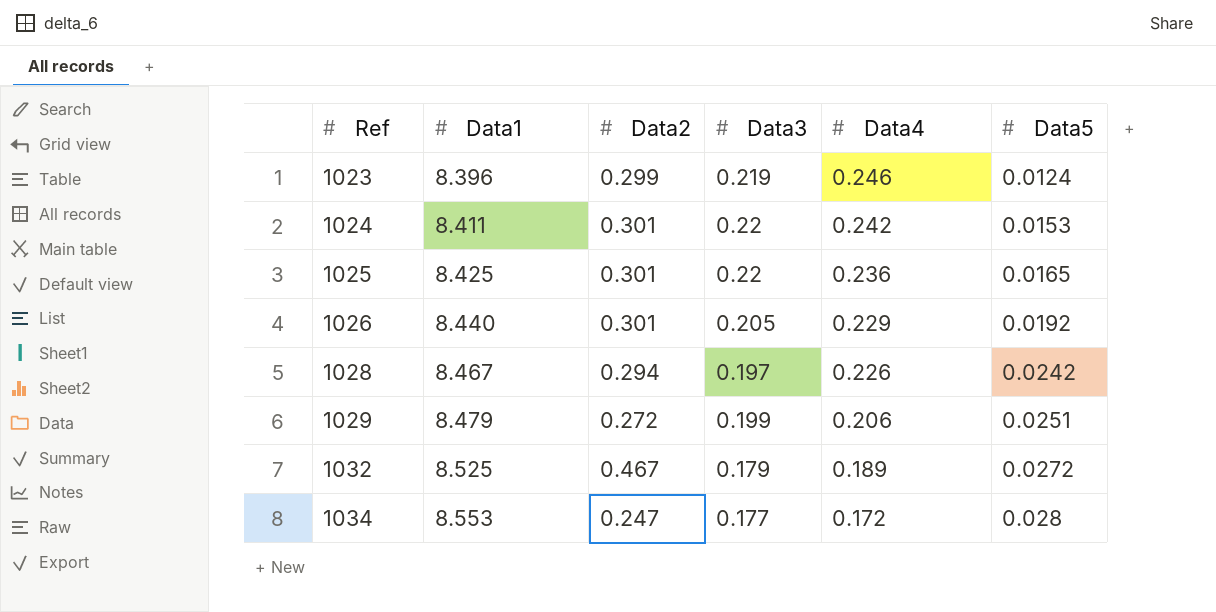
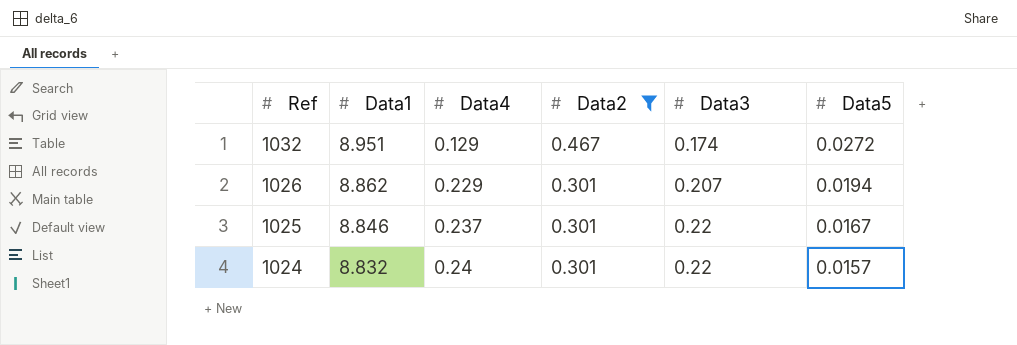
filter: none -> Data2 >= 0.301
row order: Ref ascending -> Ref descending
column Data4 | position: 5 -> 3
1032 | Data1: 8.525 -> 8.951
1032 | Data4: 0.189 -> 0.129
1032 | Data3: 0.179 -> 0.174
1026 | Data1: 8.440 -> 8.862
1026 | Data3: 0.205 -> 0.207
1026 | Data5: 0.0192 -> 0.0194
1025 | Data1: 8.425 -> 8.846
1025 | Data4: 0.236 -> 0.237
1025 | Data5: 0.0165 -> 0.0167
1024 | Data1: 8.411 -> 8.832
1024 | Data4: 0.242 -> 0.24
1024 | Data5: 0.0153 -> 0.0157

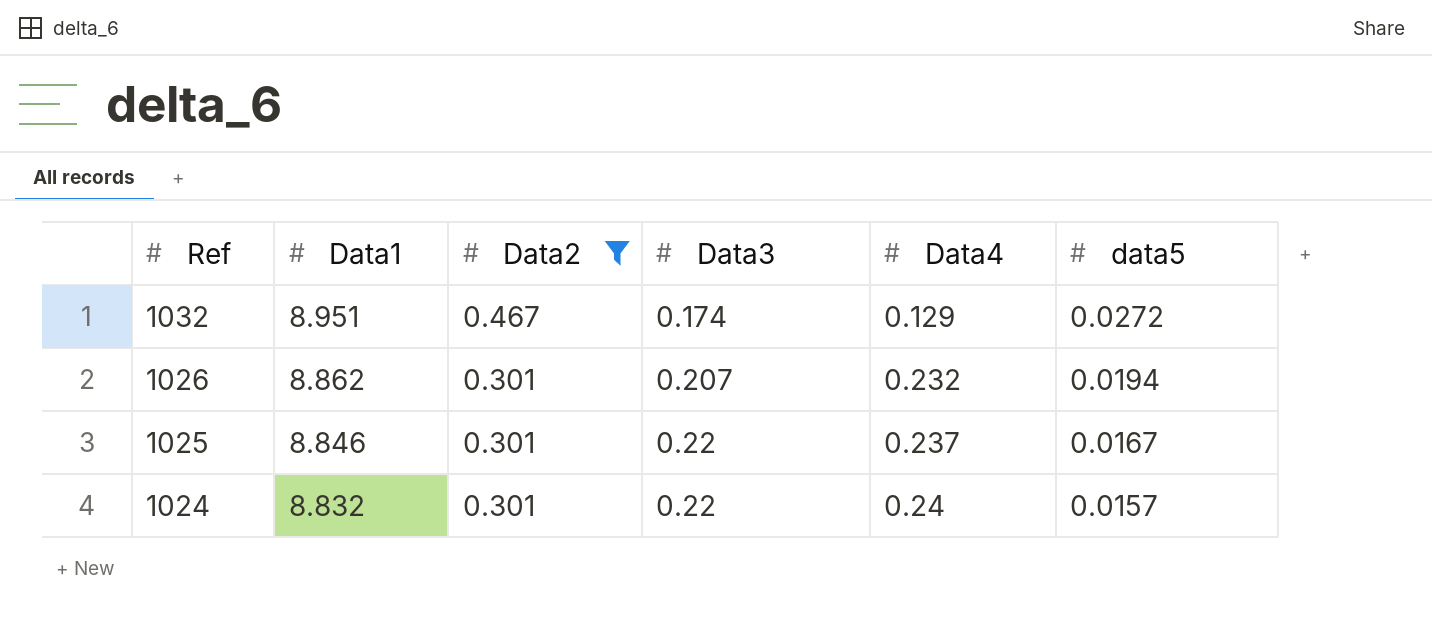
column Data4 | position: 3 -> 5
column name: Data5 -> data5
1026 | Data4: 0.229 -> 0.232

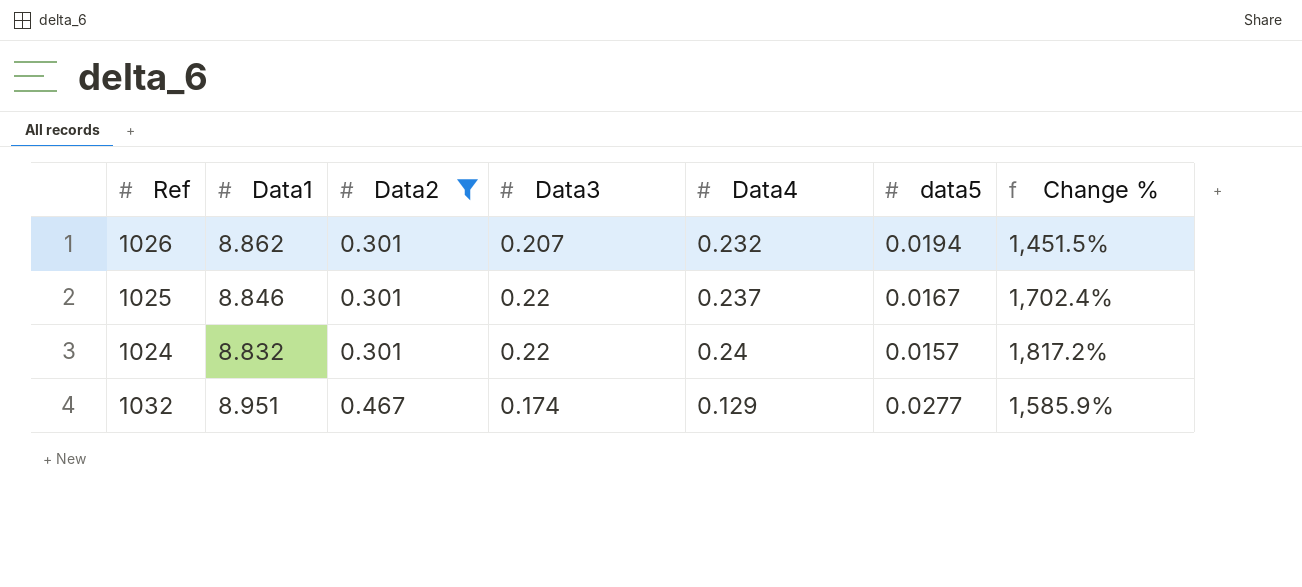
row order: Ref descending -> Data2 ascending
column Change % | formula: none -> ([Data2] - [data5]) / [data5]
1032 | data5: 0.0272 -> 0.0277

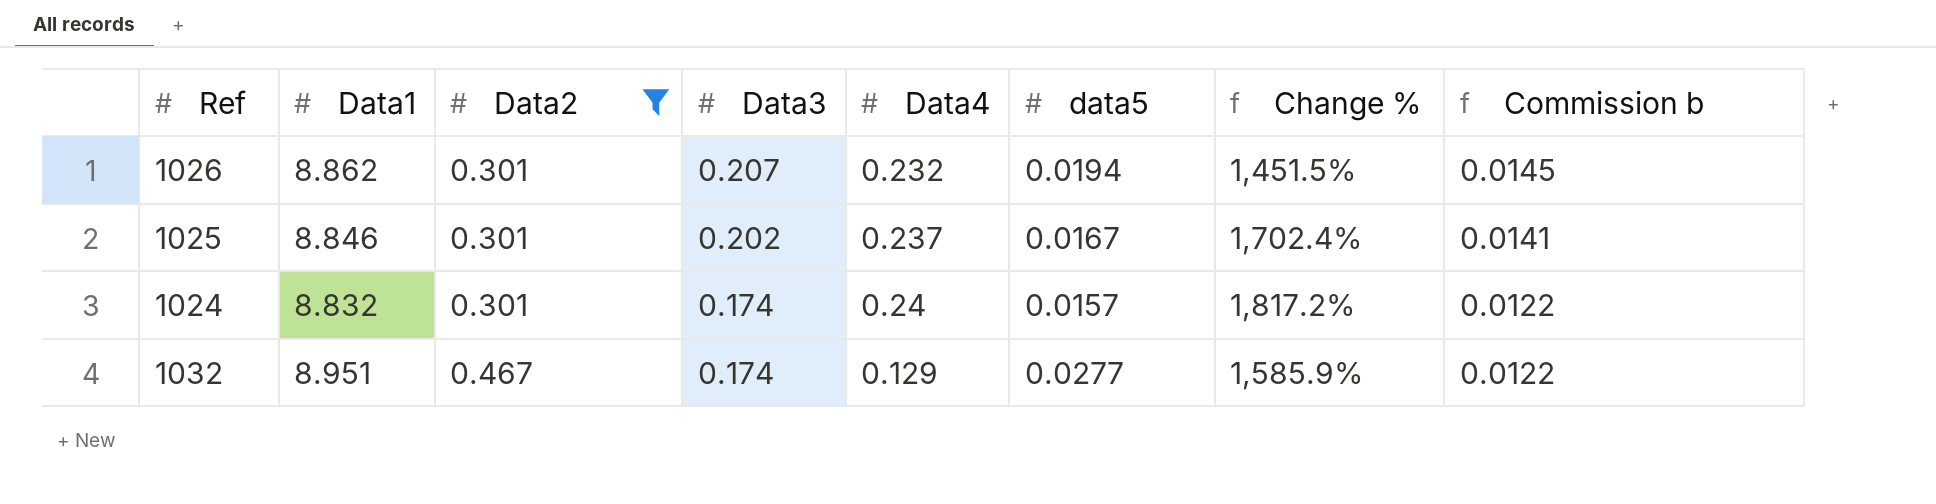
column Commission b | formula: none -> [Data3] * 0.07
1025 | Data3: 0.22 -> 0.202
1024 | Data3: 0.22 -> 0.174

